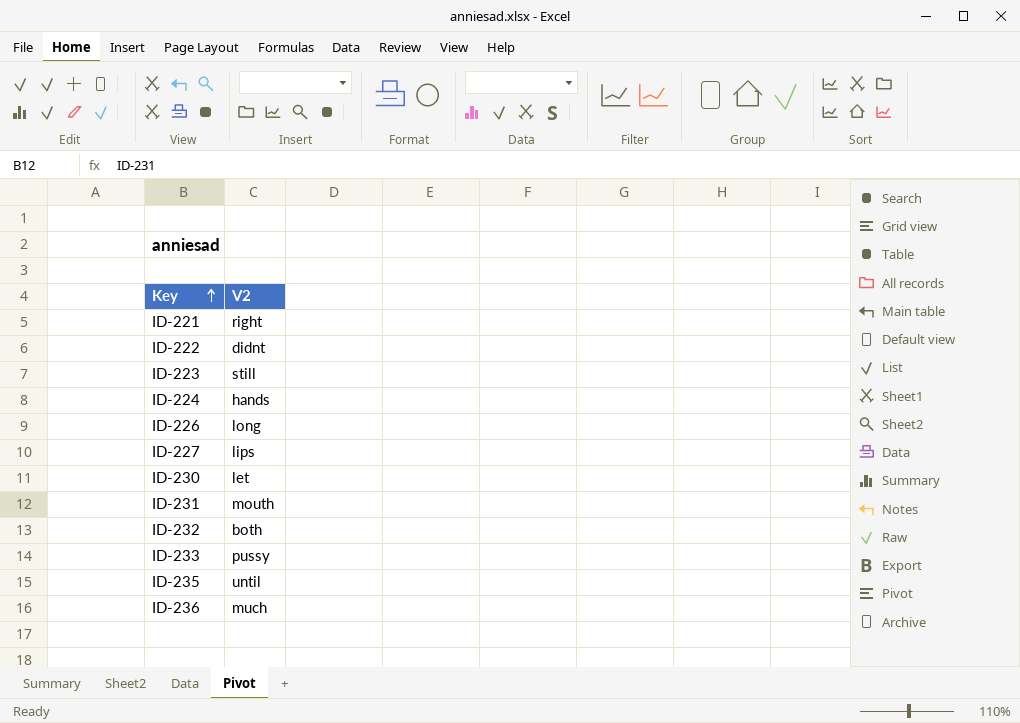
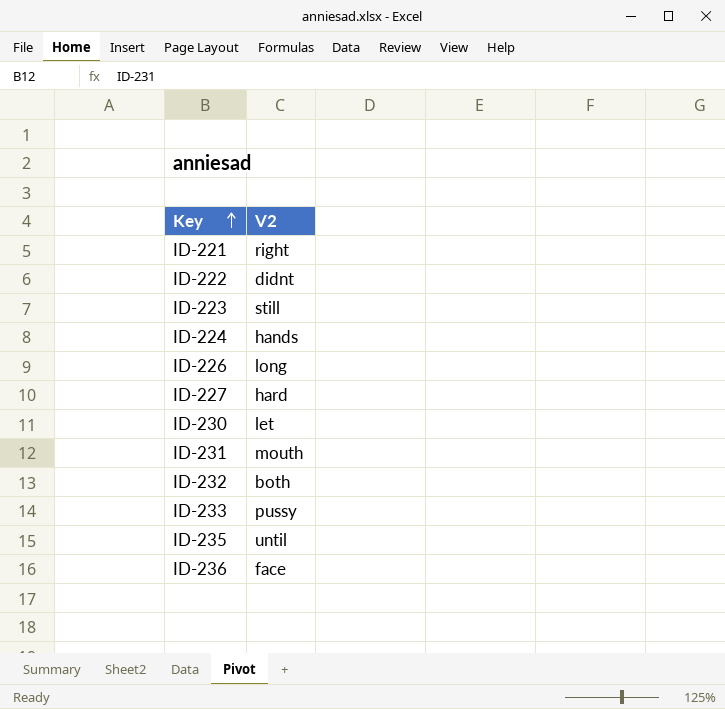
ID-227 | V2: lips -> hard
ID-236 | V2: much -> face

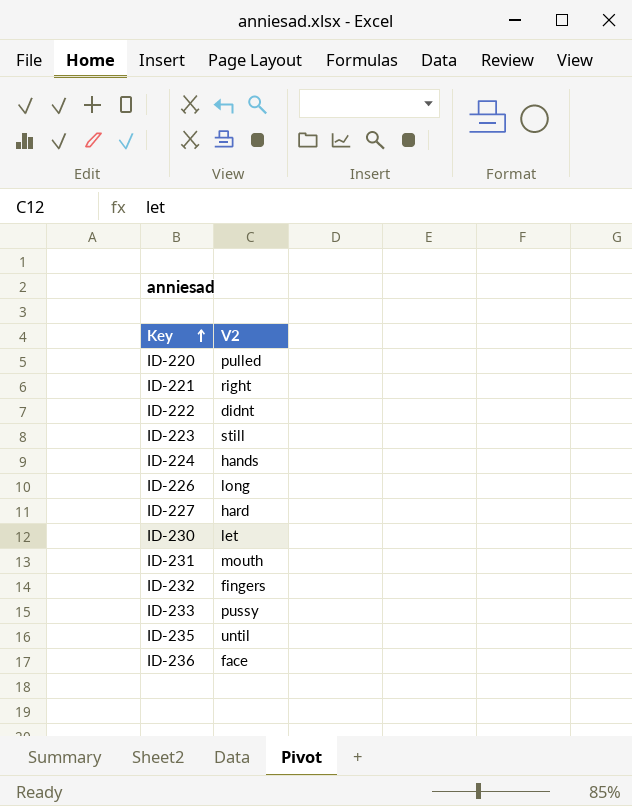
row ID-220: none -> pulled
ID-232 | V2: both -> fingers

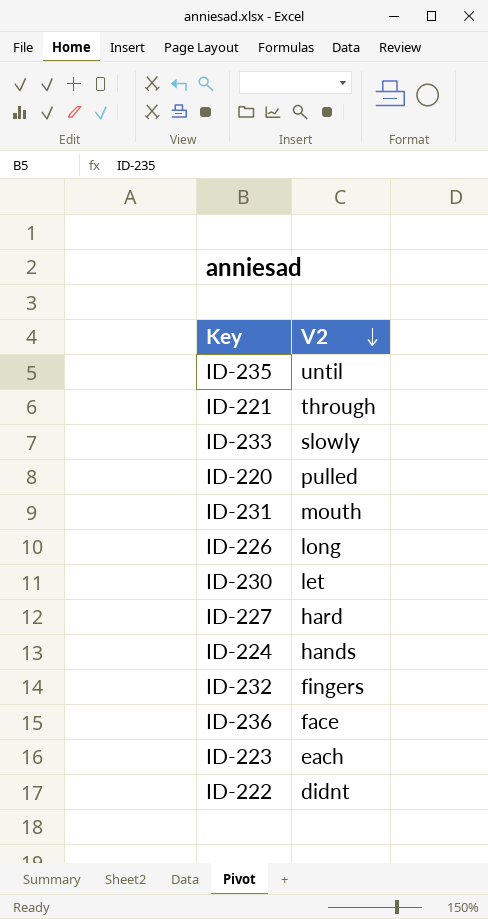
row order: Key ascending -> V2 descending
ID-221 | V2: right -> through
ID-233 | V2: pussy -> slowly
ID-223 | V2: still -> each

